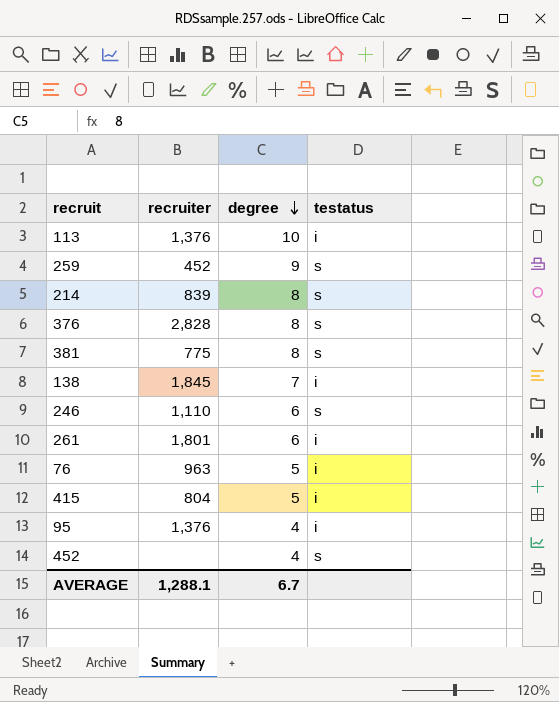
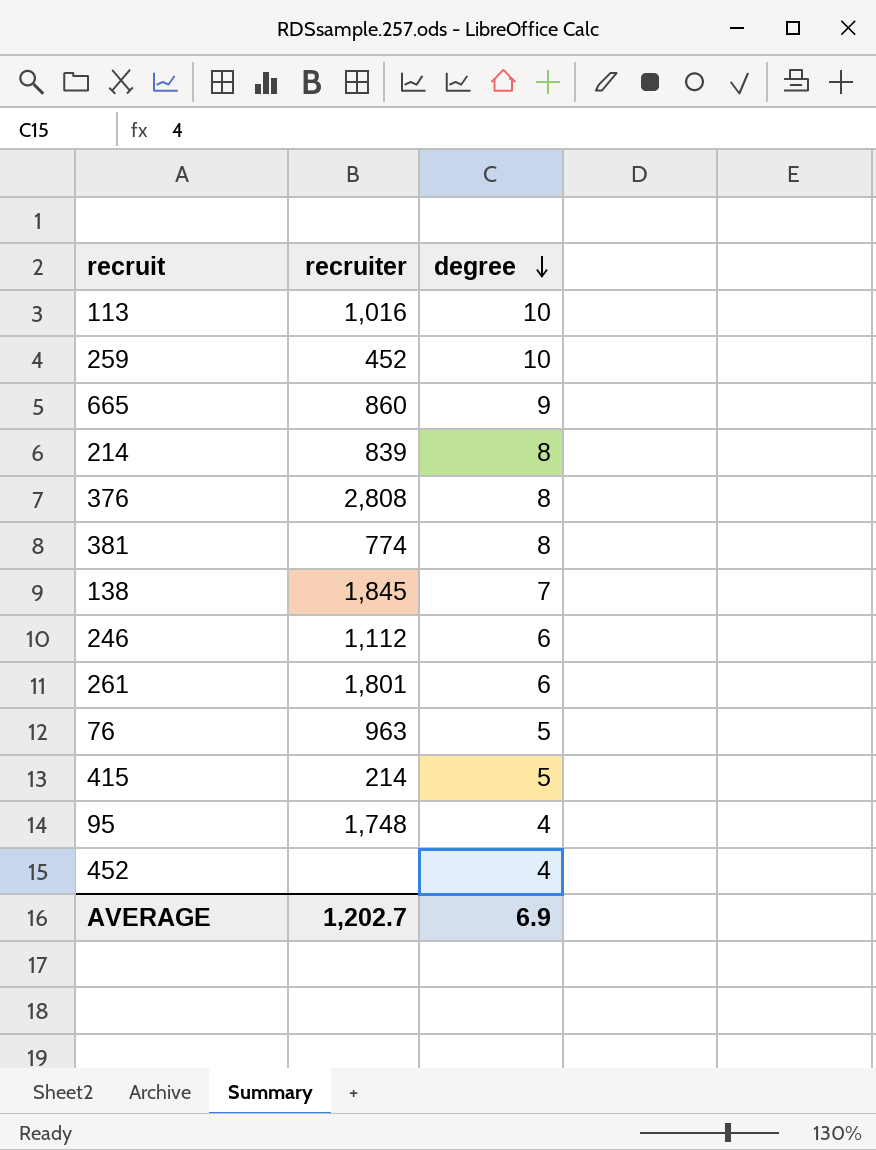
column testatus | position: 4 -> none
113 | recruiter: 1,376 -> 1,016
259 | degree: 9 -> 10
row 665: none -> 860 | 9
376 | recruiter: 2,828 -> 2,808
381 | recruiter: 775 -> 774
246 | recruiter: 1,110 -> 1,112
415 | recruiter: 804 -> 214
95 | recruiter: 1,376 -> 1,748
AVERAGE | recruiter: 1,288.1 -> 1,202.7
AVERAGE | degree: 6.7 -> 6.9

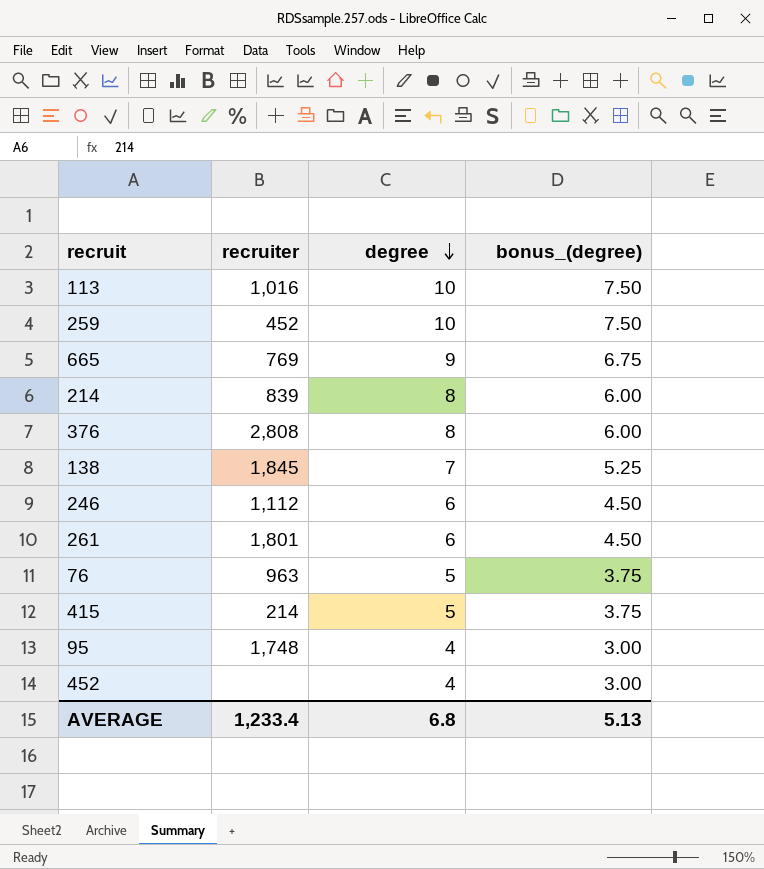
column bonus_(degree) | formula: none -> [degree] * 0.75
row 381: 774 | 8 -> none
665 | recruiter: 860 -> 769
AVERAGE | recruiter: 1,202.7 -> 1,233.4
AVERAGE | degree: 6.9 -> 6.8

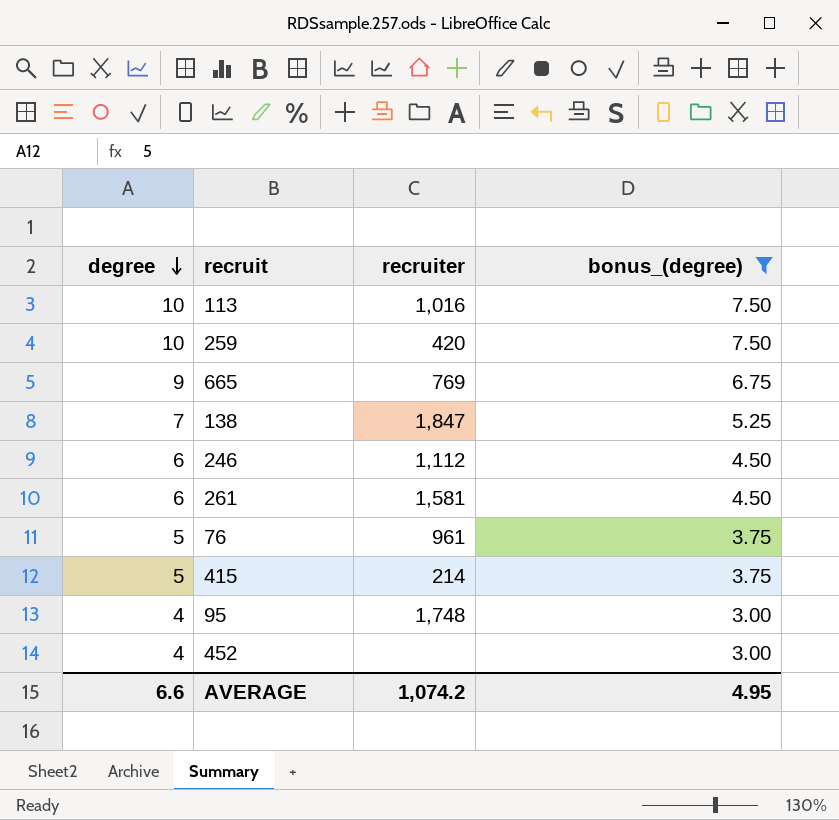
filter: none -> bonus_(degree) != 6.00
column degree | position: 3 -> 1
259 | recruiter: 452 -> 420
138 | recruiter: 1,845 -> 1,847
261 | recruiter: 1,801 -> 1,581
76 | recruiter: 963 -> 961
AVERAGE | degree: 6.8 -> 6.6
AVERAGE | recruiter: 1,233.4 -> 1,074.2
AVERAGE | bonus_(degree): 5.13 -> 4.95

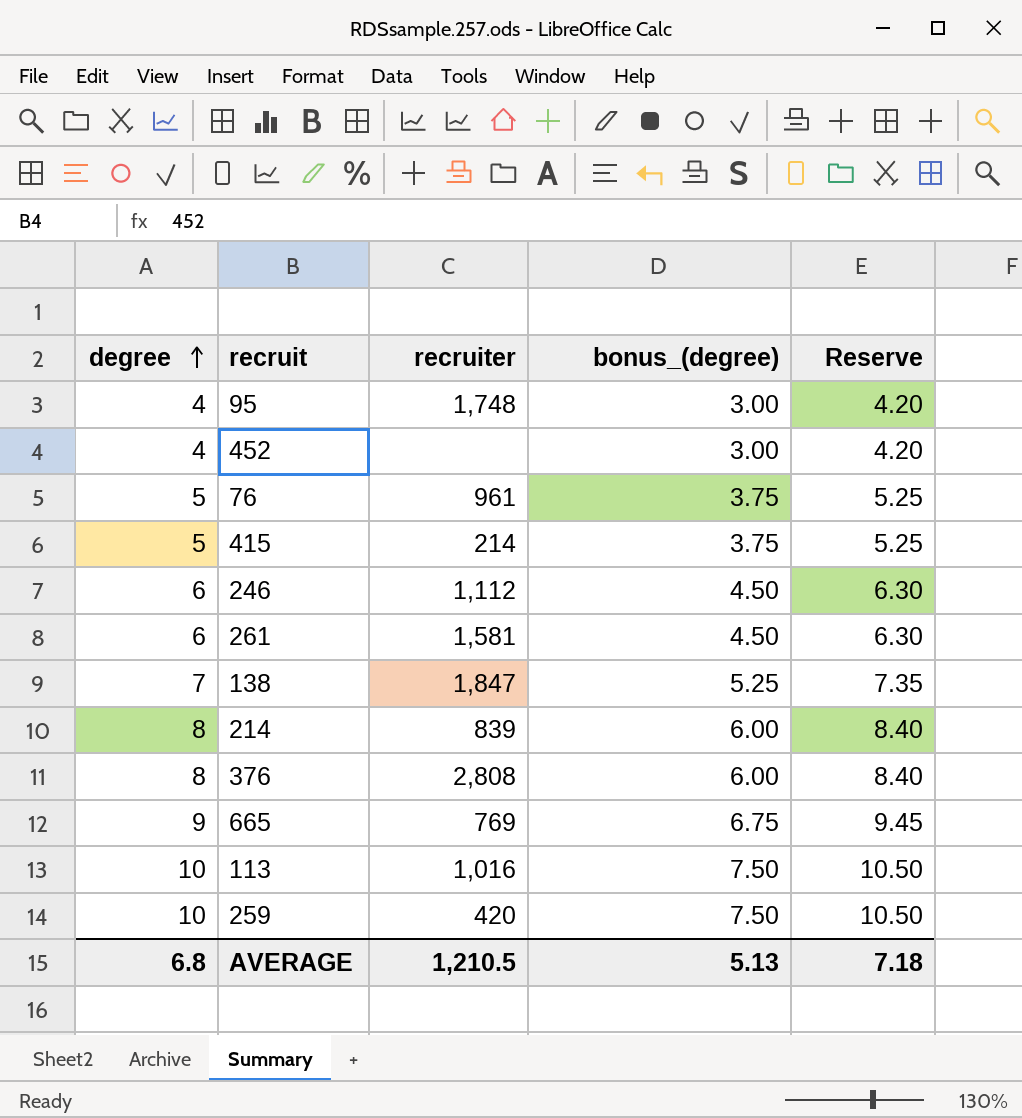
filter: bonus_(degree) != 6.00 -> none
row order: degree descending -> degree ascending
column Reserve | formula: none -> [degree] * 1.05
AVERAGE | degree: 6.6 -> 6.8
AVERAGE | recruiter: 1,074.2 -> 1,210.5
AVERAGE | bonus_(degree): 4.95 -> 5.13

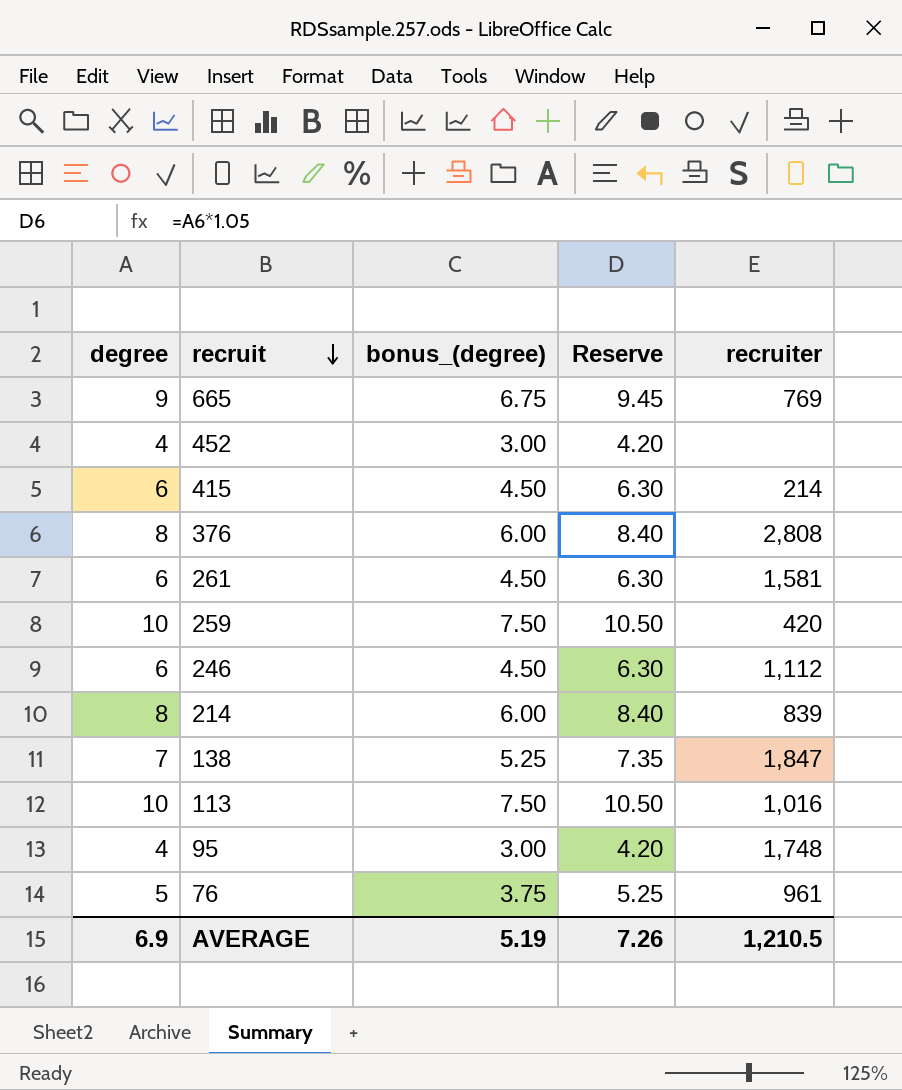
row order: degree ascending -> recruit descending
column recruiter | position: 3 -> 5
415 | degree: 5 -> 6
415 | bonus_(degree): 3.75 -> 4.50
415 | Reserve: 5.25 -> 6.30
AVERAGE | degree: 6.8 -> 6.9
AVERAGE | bonus_(degree): 5.13 -> 5.19
AVERAGE | Reserve: 7.18 -> 7.26

